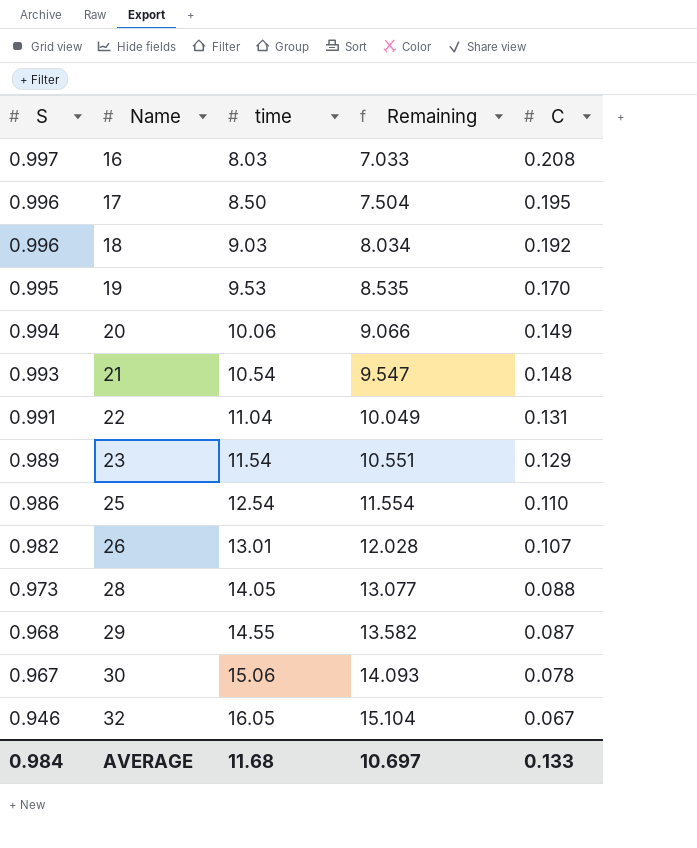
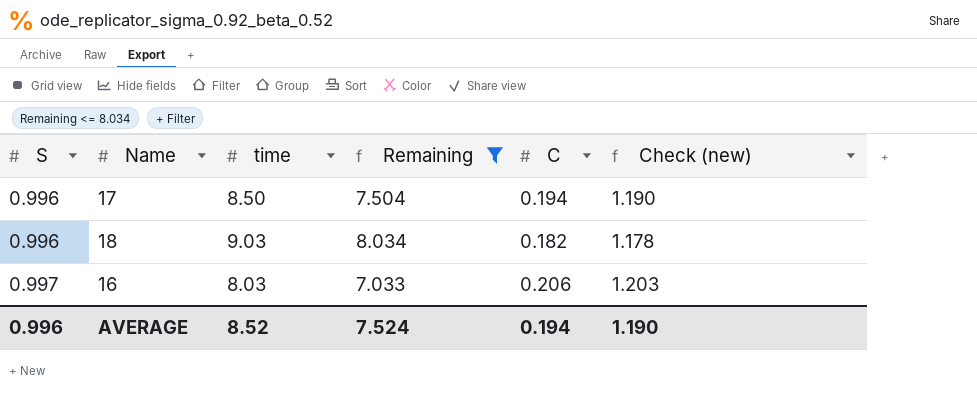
filter: none -> Remaining <= 8.034
row order: S descending -> S ascending
column Check (new) | formula: none -> [S] + [C]
17 | C: 0.195 -> 0.194
18 | C: 0.192 -> 0.182
16 | C: 0.208 -> 0.206
AVERAGE | S: 0.984 -> 0.996
AVERAGE | time: 11.68 -> 8.52
AVERAGE | Remaining: 10.697 -> 7.524
AVERAGE | C: 0.133 -> 0.194

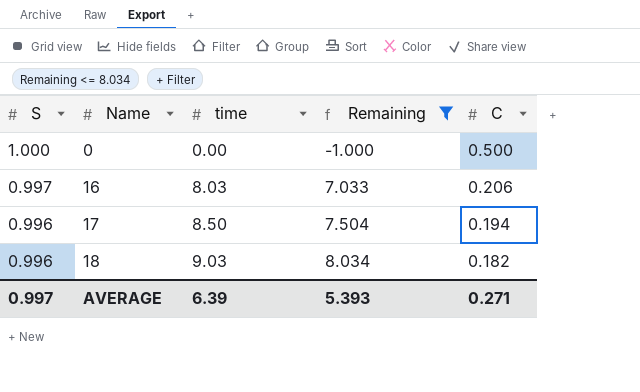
row order: S ascending -> S descending
column Check (new) | formula: [S] + [C] -> none
row 0: none -> 1.000 | 0.00 | -1.000 | 0.500
AVERAGE | S: 0.996 -> 0.997
AVERAGE | time: 8.52 -> 6.39
AVERAGE | Remaining: 7.524 -> 5.393
AVERAGE | C: 0.194 -> 0.271

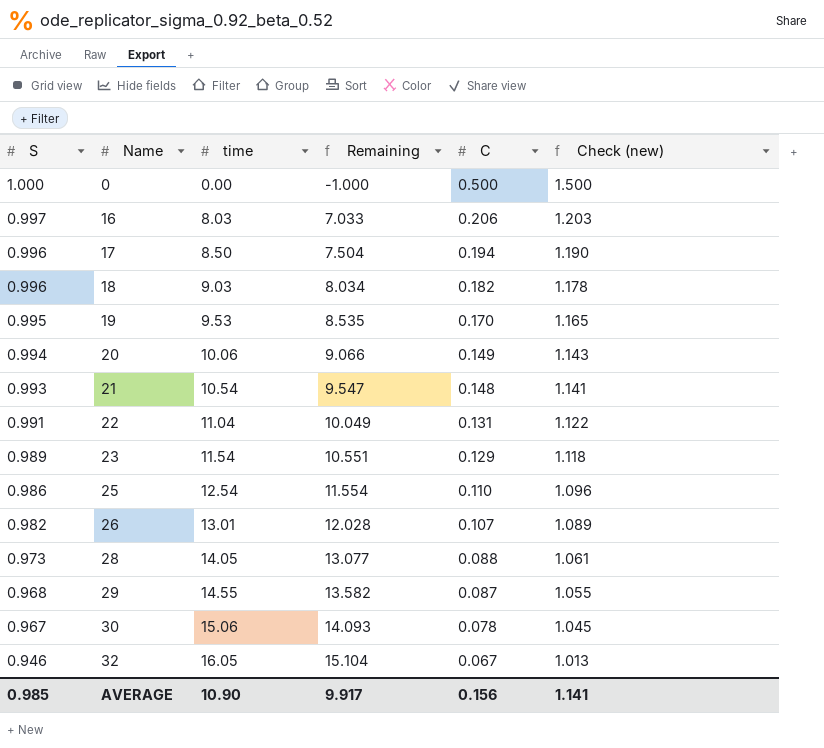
filter: Remaining <= 8.034 -> none
column Check (new) | formula: none -> [S] + [C]
AVERAGE | S: 0.997 -> 0.985
AVERAGE | time: 6.39 -> 10.90
AVERAGE | Remaining: 5.393 -> 9.917
AVERAGE | C: 0.271 -> 0.156

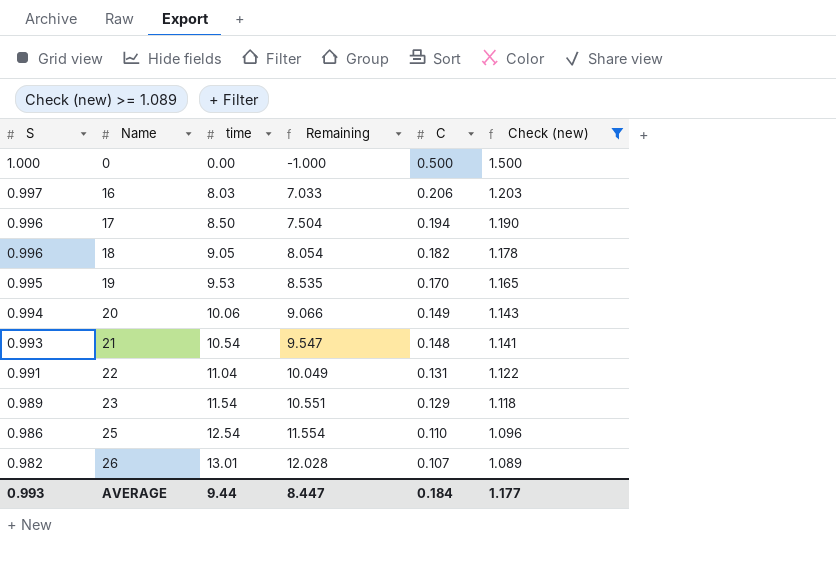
filter: none -> Check (new) >= 1.089
18 | time: 9.03 -> 9.05
18 | Remaining: 8.034 -> 8.054
AVERAGE | S: 0.985 -> 0.993
AVERAGE | time: 10.90 -> 9.44
AVERAGE | Remaining: 9.917 -> 8.447
AVERAGE | C: 0.156 -> 0.184
AVERAGE | Check (new): 1.141 -> 1.177

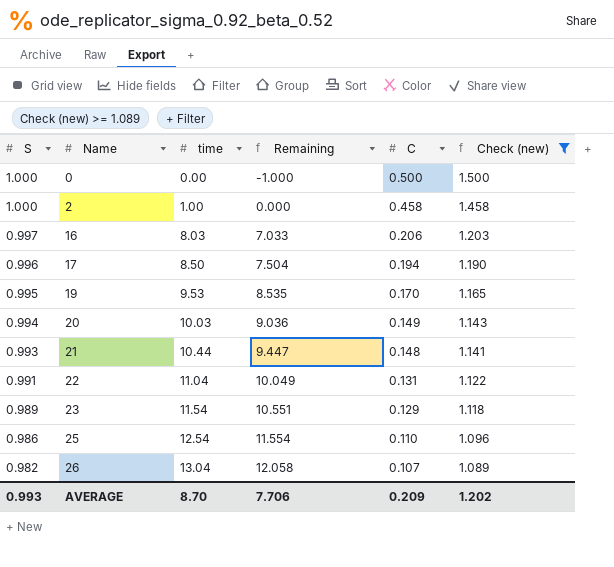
row 18: 0.996 | 9.05 | 8.054 | 0.182 | 1.178 -> none
row 2: none -> 1.000 | 1.00 | 0.000 | 0.458 | 1.458
20 | time: 10.06 -> 10.03
20 | Remaining: 9.066 -> 9.036
21 | time: 10.54 -> 10.44
21 | Remaining: 9.547 -> 9.447
26 | time: 13.01 -> 13.04
26 | Remaining: 12.028 -> 12.058
AVERAGE | time: 9.44 -> 8.70
AVERAGE | Remaining: 8.447 -> 7.706
AVERAGE | C: 0.184 -> 0.209
AVERAGE | Check (new): 1.177 -> 1.202

